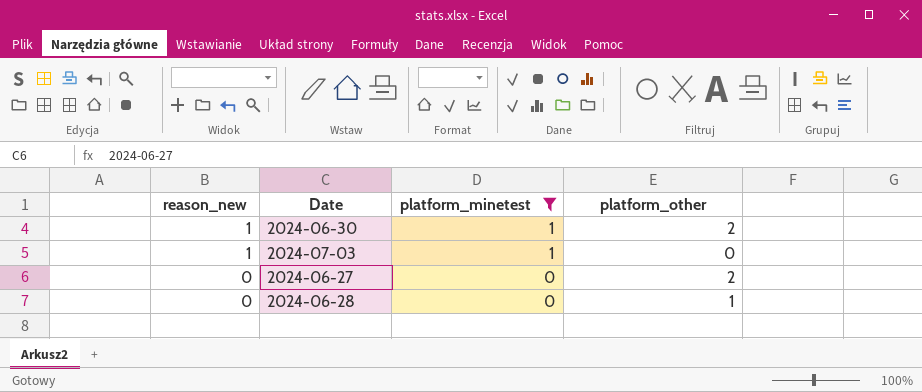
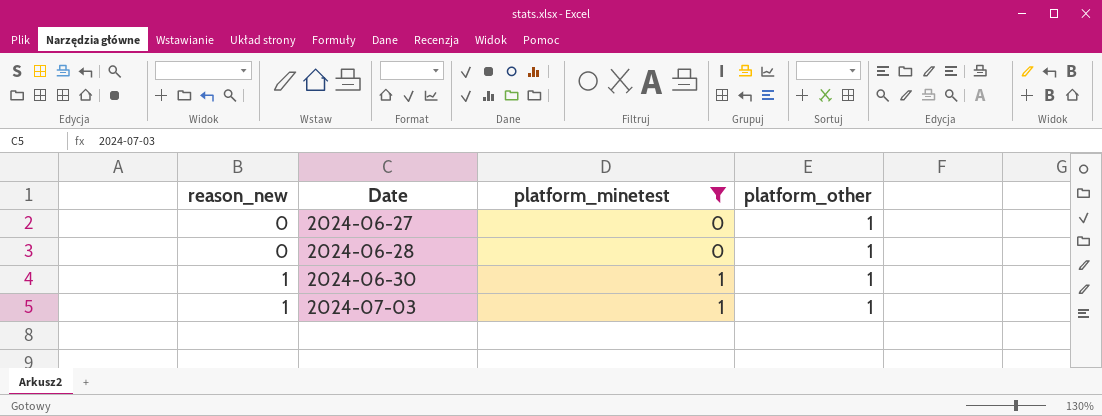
row order: reason_new descending -> reason_new ascending
2024-06-27 | platform_other: 2 -> 1
2024-06-30 | platform_other: 2 -> 1
2024-07-03 | platform_other: 0 -> 1

